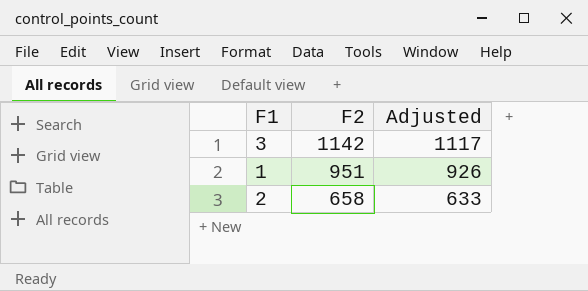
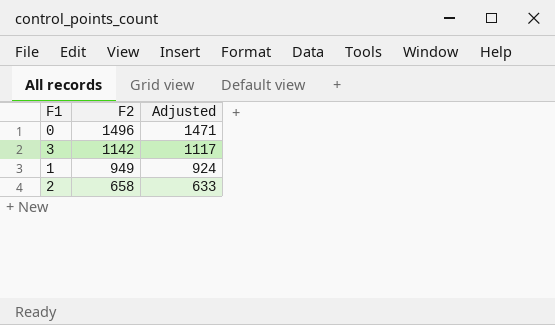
row 0: none -> 1496 | 1471
1 | F2: 951 -> 949
1 | Adjusted: 926 -> 924

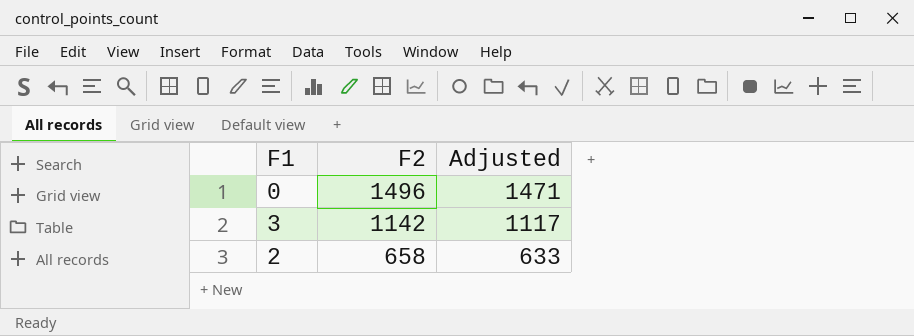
row 1: 949 | 924 -> none

